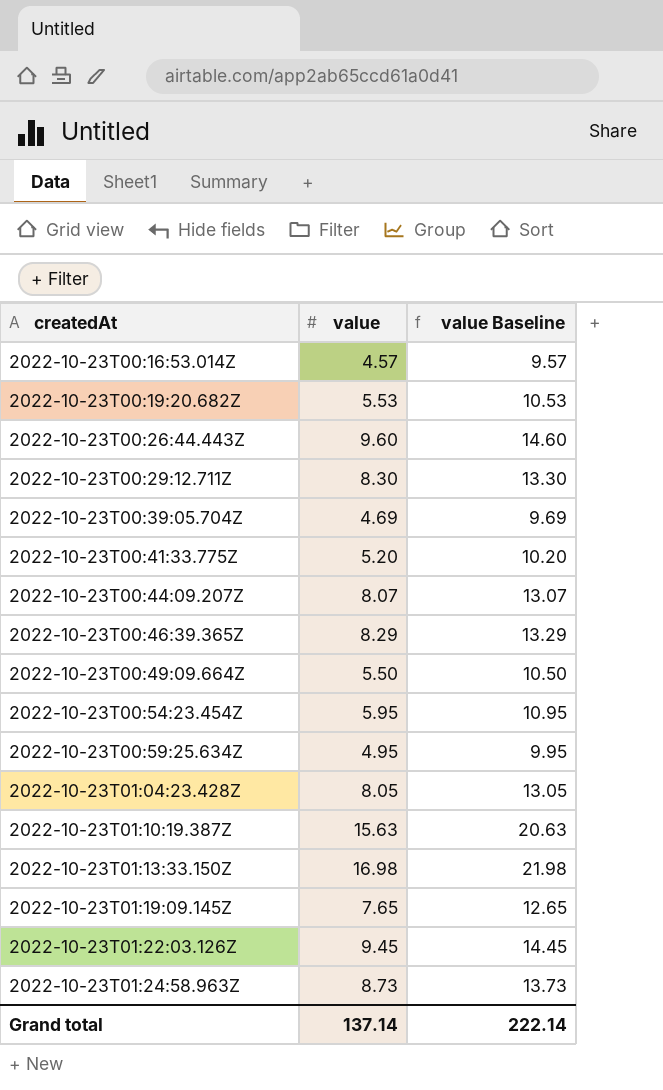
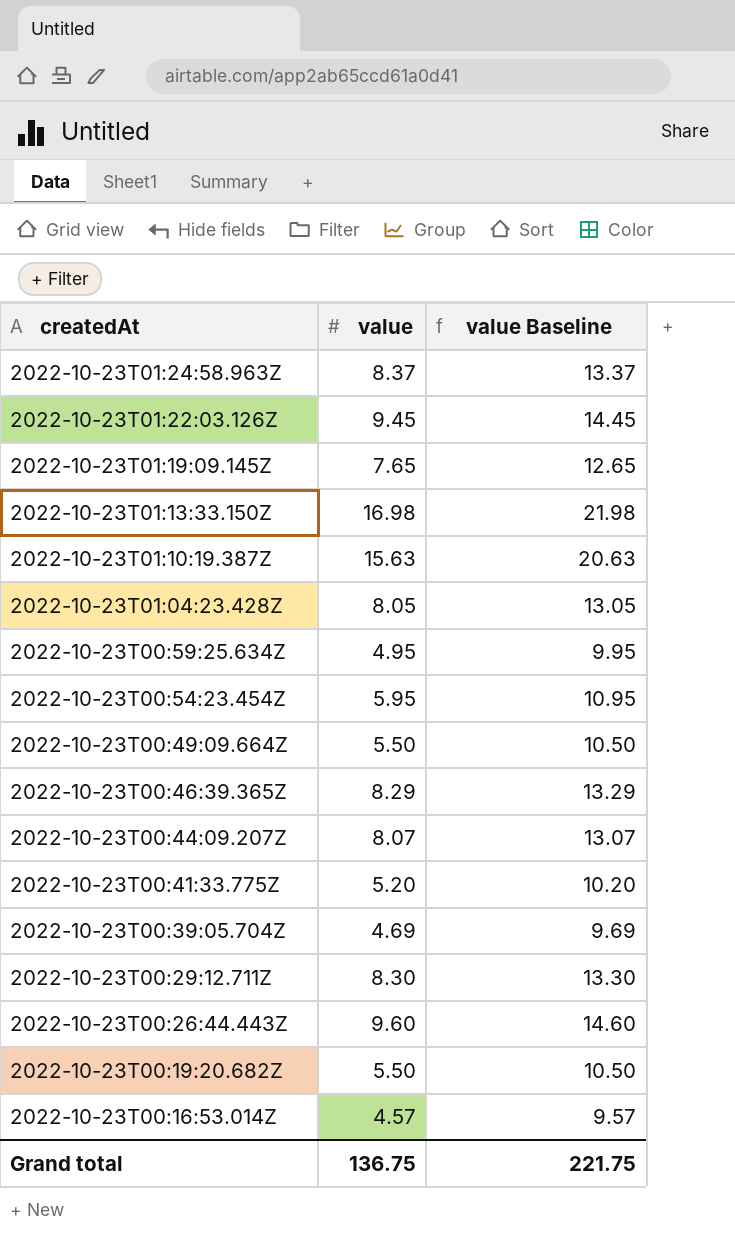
row order: createdAt ascending -> createdAt descending
2022-10-23T01:24:58.963Z | value: 8.73 -> 8.37
2022-10-23T01:24:58.963Z | value Baseline: 13.73 -> 13.37
2022-10-23T00:19:20.682Z | value: 5.53 -> 5.50
2022-10-23T00:19:20.682Z | value Baseline: 10.53 -> 10.50
Grand total | value: 137.14 -> 136.75
Grand total | value Baseline: 222.14 -> 221.75

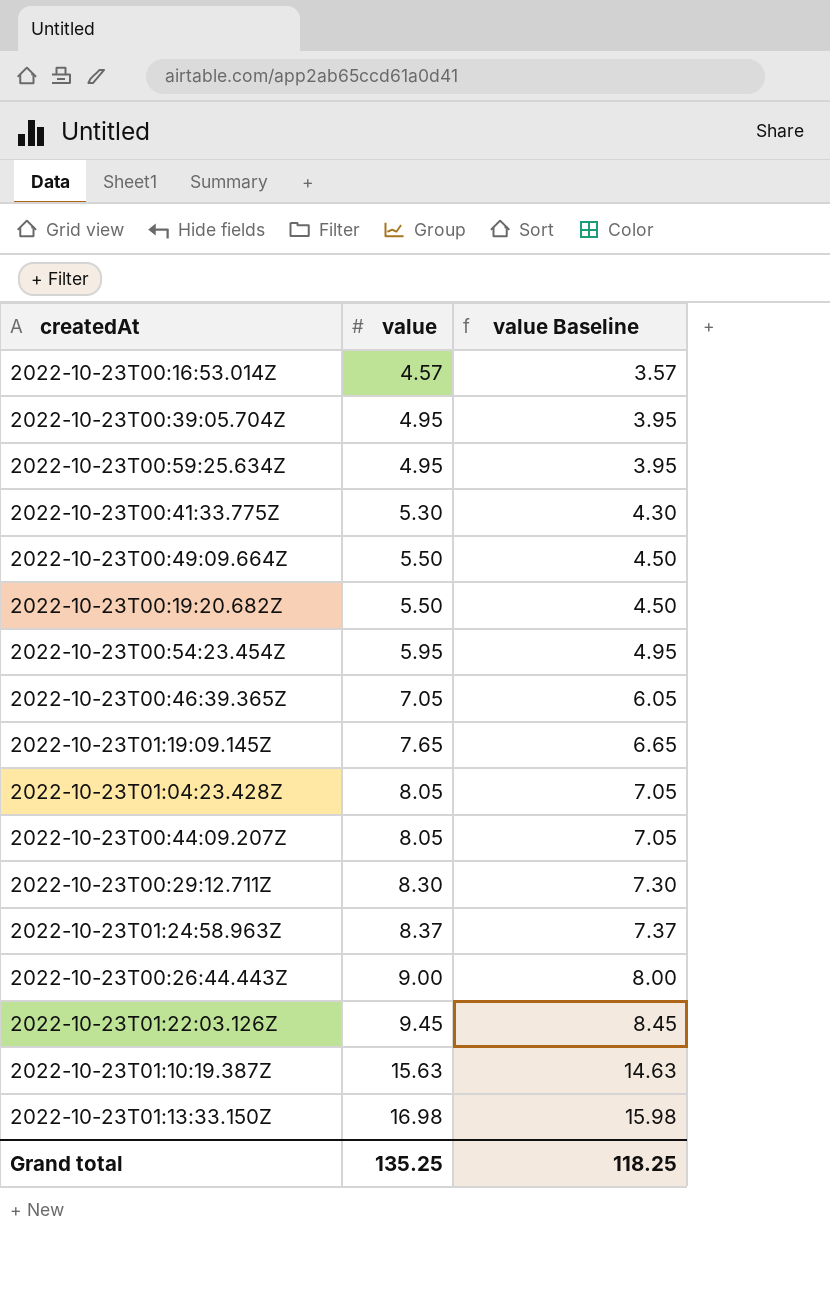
row order: createdAt descending -> value ascending
column value Baseline | formula: [value] + 5 -> [value] - 1
2022-10-23T00:39:05.704Z | value: 4.69 -> 4.95
2022-10-23T00:41:33.775Z | value: 5.20 -> 5.30
2022-10-23T00:46:39.365Z | value: 8.29 -> 7.05
2022-10-23T00:44:09.207Z | value: 8.07 -> 8.05
2022-10-23T00:26:44.443Z | value: 9.60 -> 9.00
Grand total | value: 136.75 -> 135.25
Grand total | value Baseline: 221.75 -> 118.25

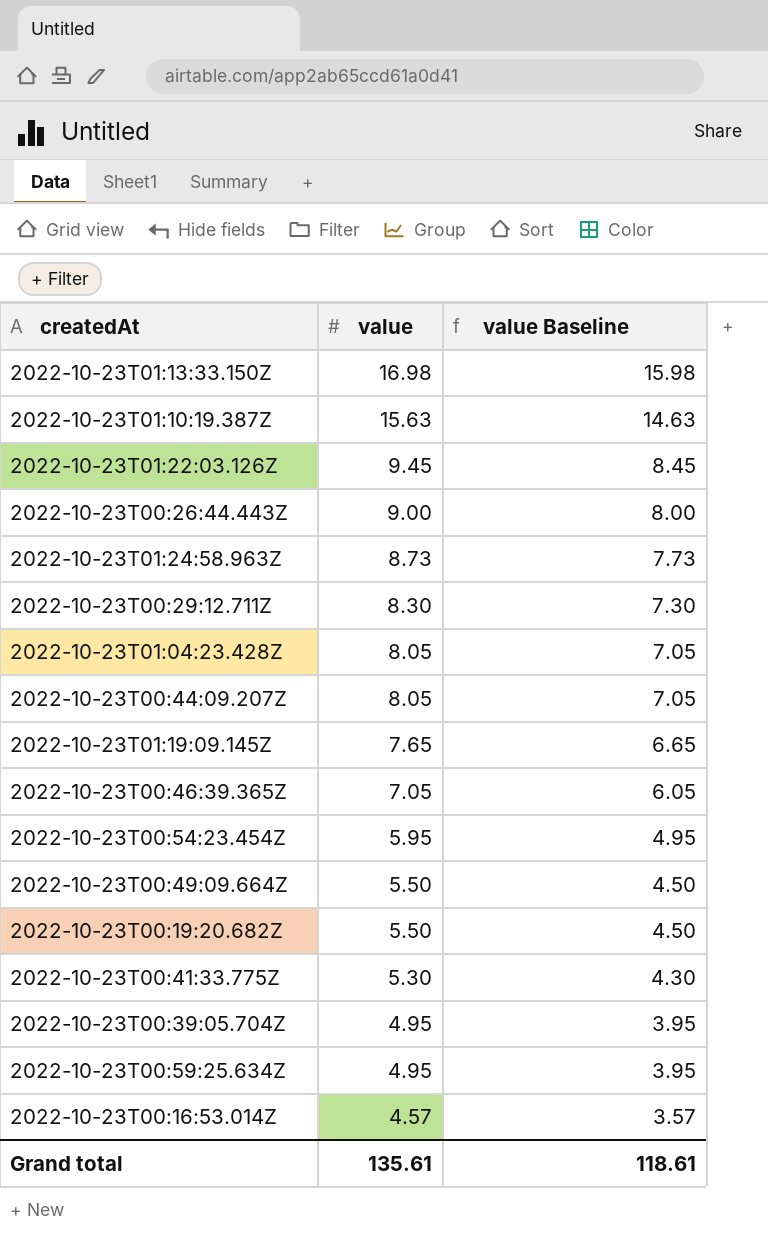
row order: value ascending -> value descending
2022-10-23T01:24:58.963Z | value: 8.37 -> 8.73
2022-10-23T01:24:58.963Z | value Baseline: 7.37 -> 7.73
Grand total | value: 135.25 -> 135.61
Grand total | value Baseline: 118.25 -> 118.61

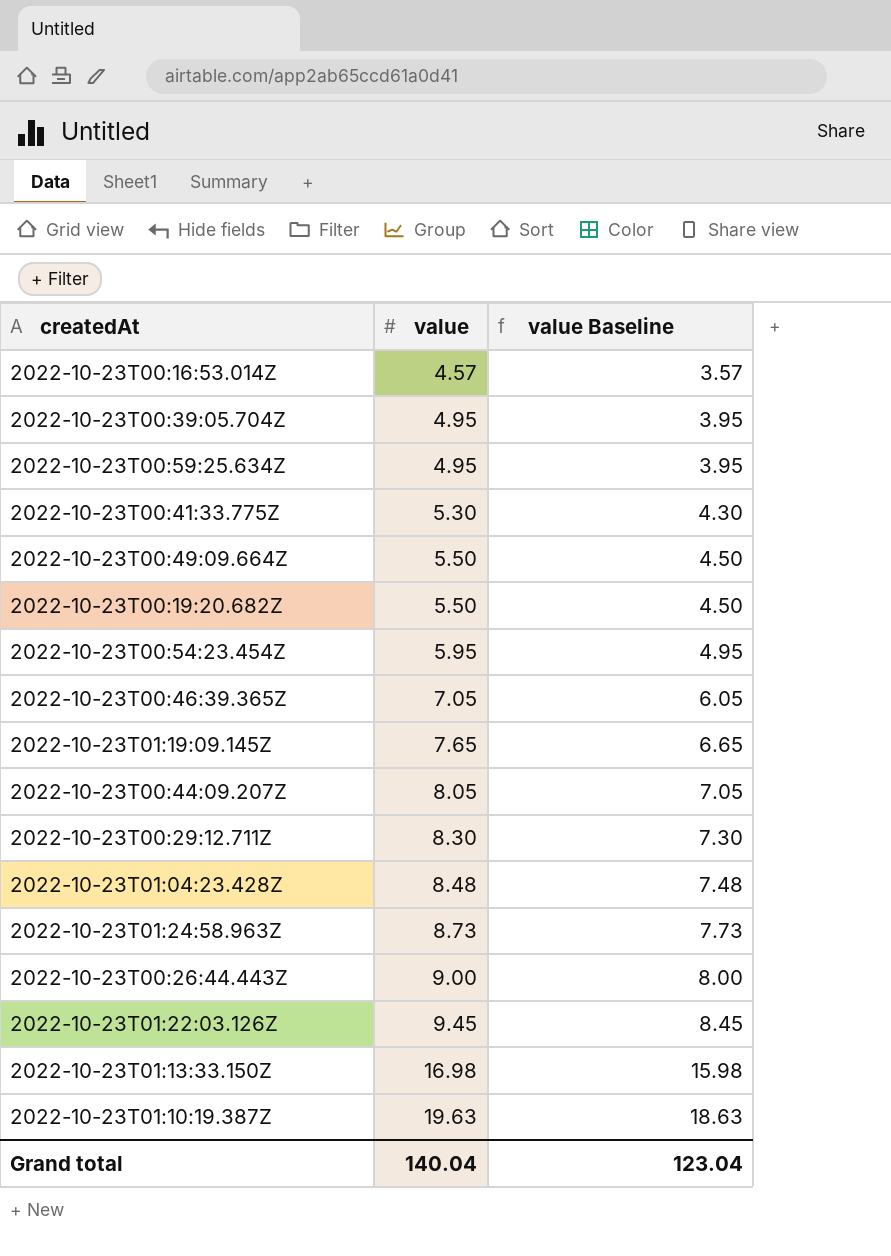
row order: value descending -> value ascending
2022-10-23T01:04:23.428Z | value: 8.05 -> 8.48
2022-10-23T01:04:23.428Z | value Baseline: 7.05 -> 7.48
2022-10-23T01:10:19.387Z | value: 15.63 -> 19.63
2022-10-23T01:10:19.387Z | value Baseline: 14.63 -> 18.63
Grand total | value: 135.61 -> 140.04
Grand total | value Baseline: 118.61 -> 123.04

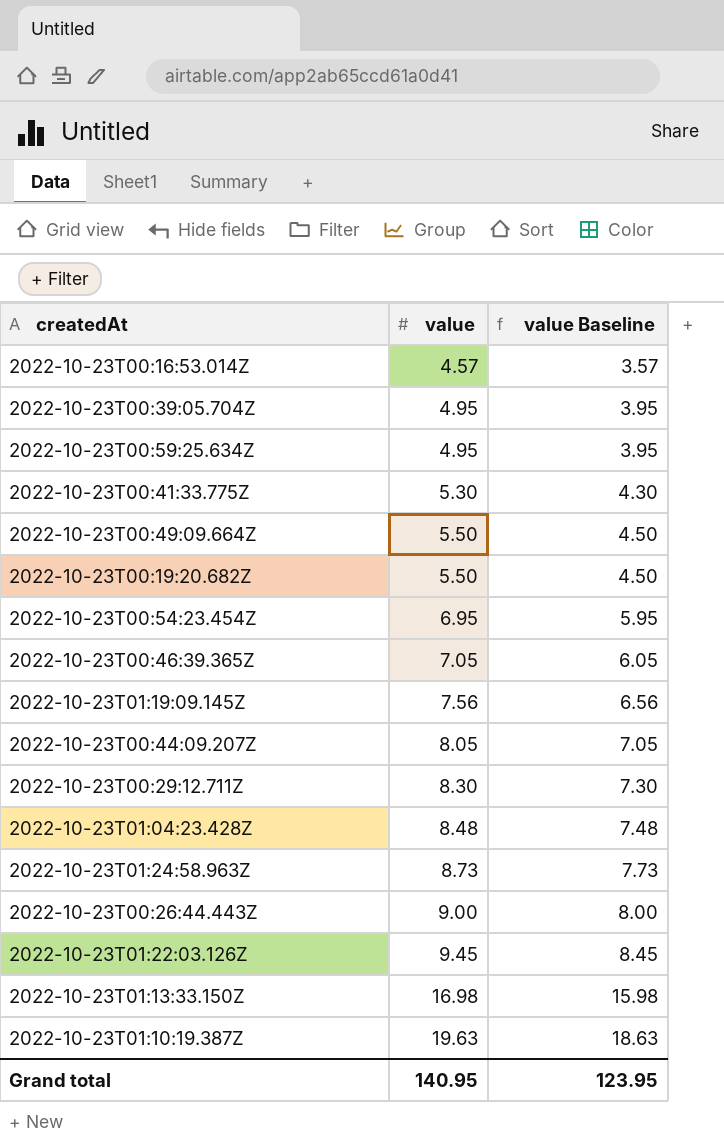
2022-10-23T00:54:23.454Z | value: 5.95 -> 6.95
2022-10-23T00:54:23.454Z | value Baseline: 4.95 -> 5.95
2022-10-23T01:19:09.145Z | value: 7.65 -> 7.56
2022-10-23T01:19:09.145Z | value Baseline: 6.65 -> 6.56
Grand total | value: 140.04 -> 140.95
Grand total | value Baseline: 123.04 -> 123.95

